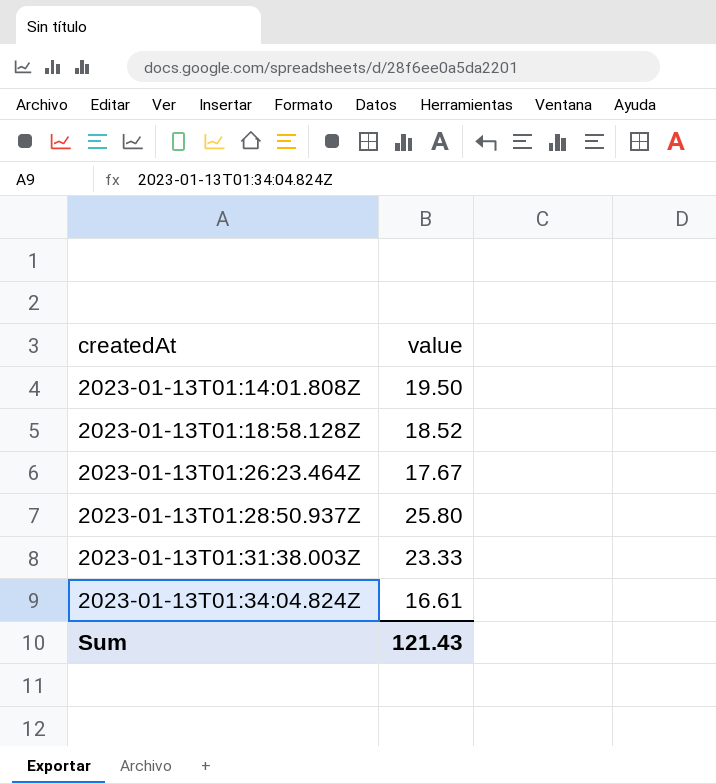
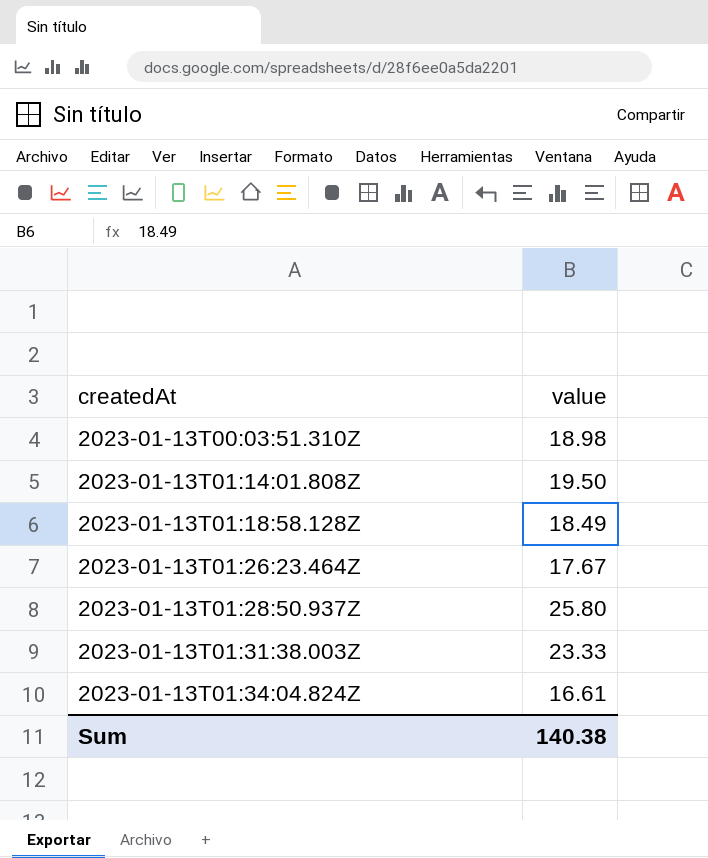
row 2023-01-13T00:03:51.310Z: none -> 18.98
2023-01-13T01:18:58.128Z | value: 18.52 -> 18.49
Sum | value: 121.43 -> 140.38

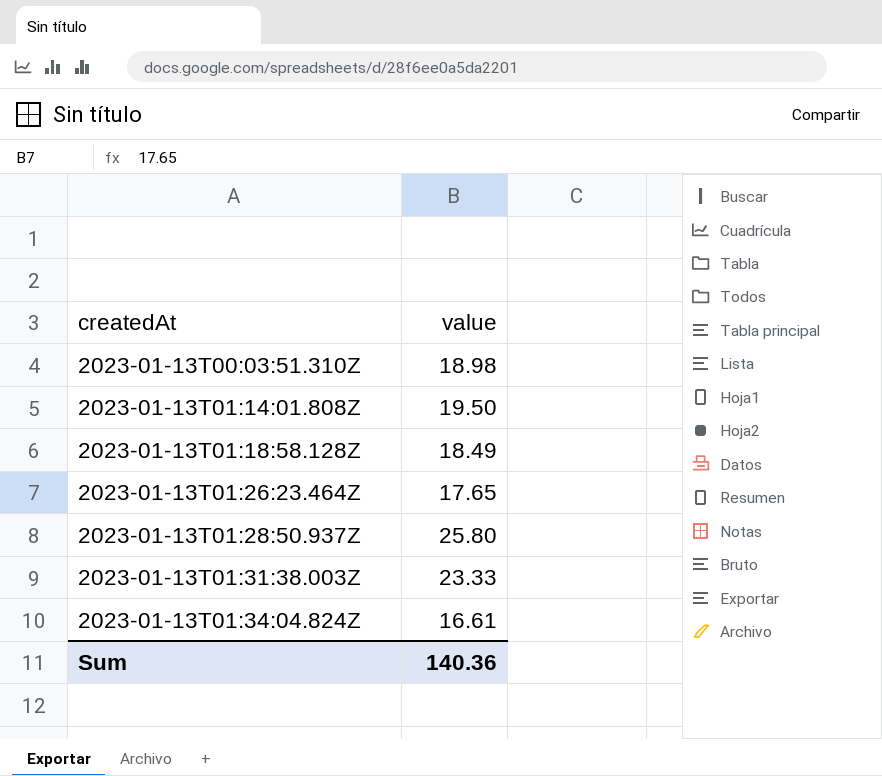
2023-01-13T01:26:23.464Z | value: 17.67 -> 17.65
Sum | value: 140.38 -> 140.36

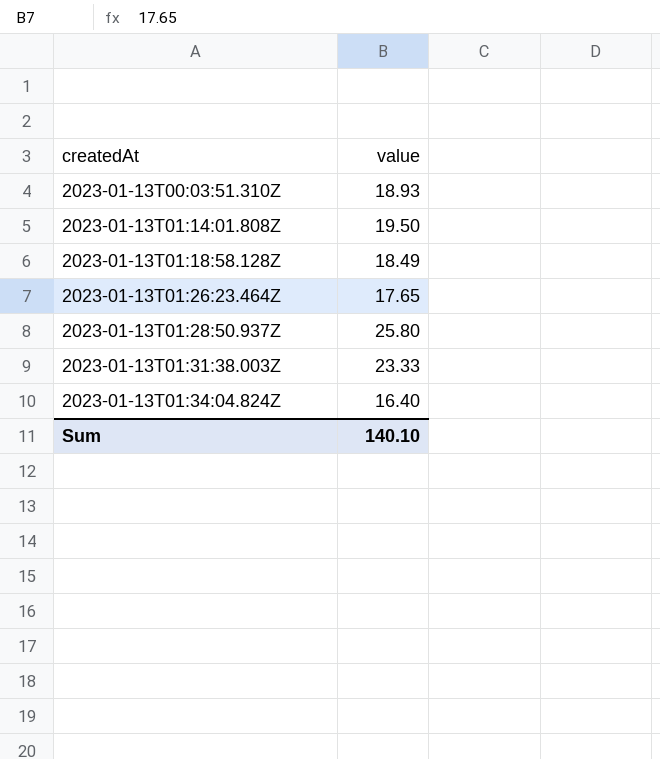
2023-01-13T00:03:51.310Z | value: 18.98 -> 18.93
2023-01-13T01:34:04.824Z | value: 16.61 -> 16.40
Sum | value: 140.36 -> 140.10

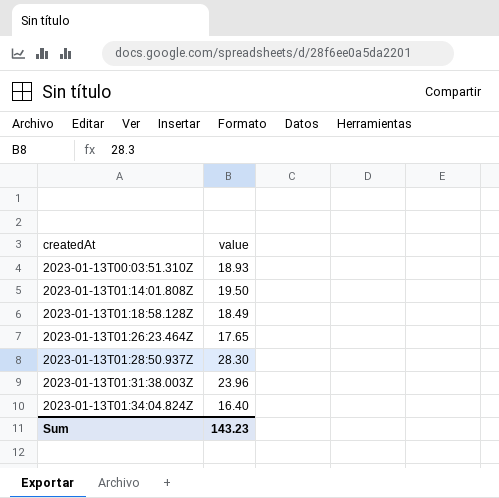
2023-01-13T01:28:50.937Z | value: 25.80 -> 28.30
2023-01-13T01:31:38.003Z | value: 23.33 -> 23.96
Sum | value: 140.10 -> 143.23

